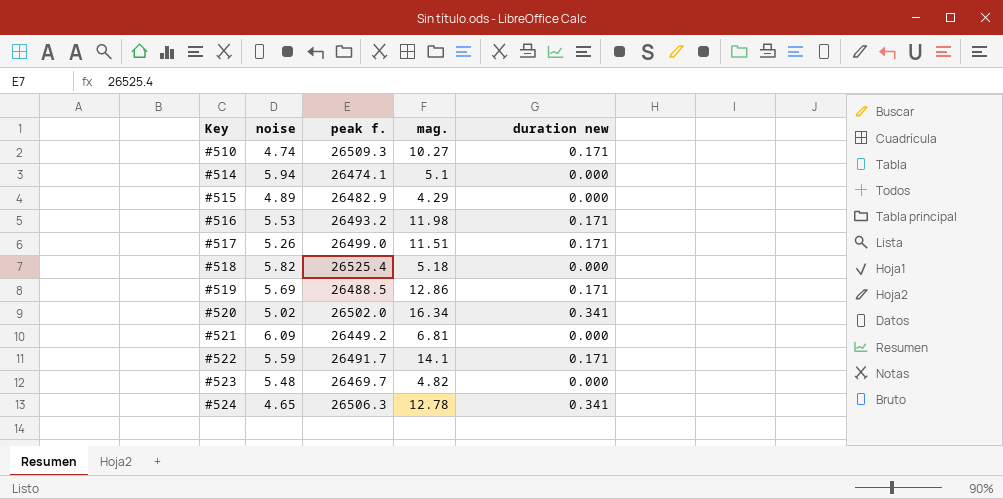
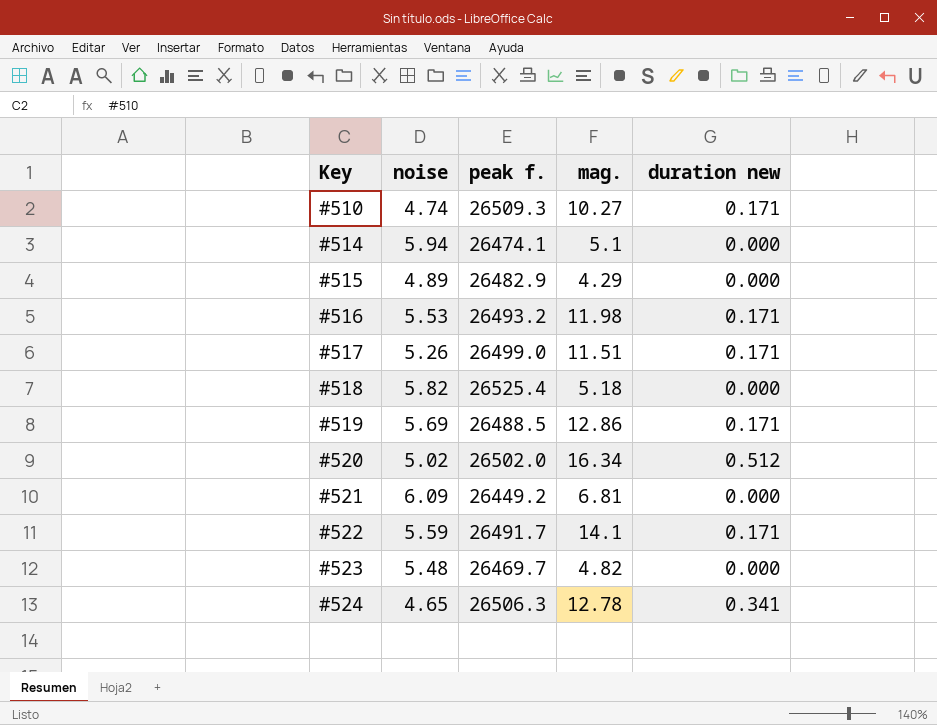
#520 | duration new: 0.341 -> 0.512

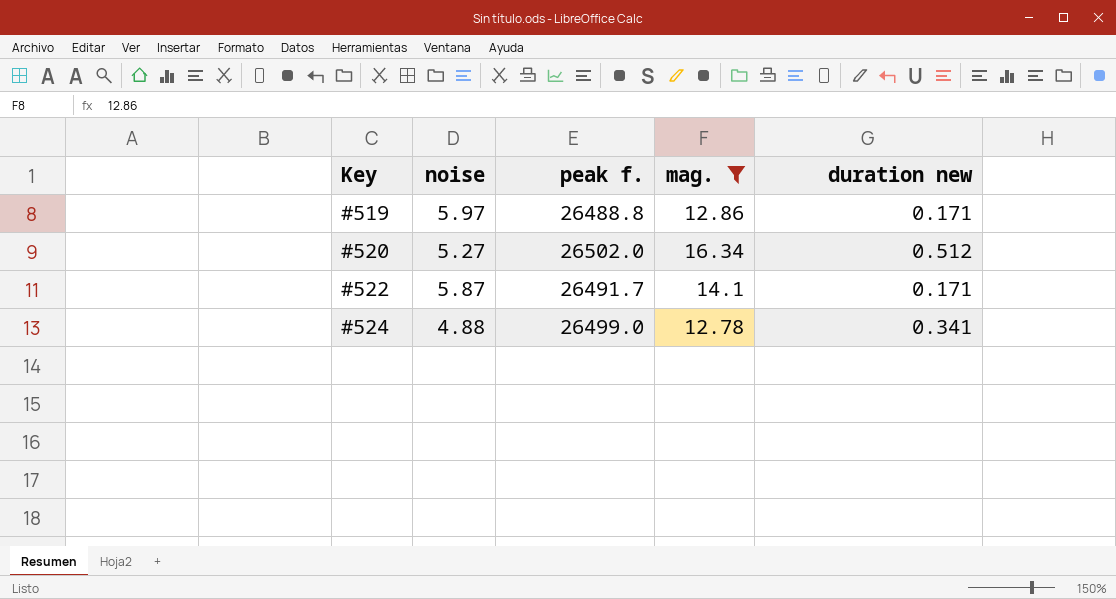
filter: none -> mag. >= 12.78
#519 | noise: 5.69 -> 5.97
#519 | peak f.: 26488.5 -> 26488.8
#520 | noise: 5.02 -> 5.27
#522 | noise: 5.59 -> 5.87
#524 | noise: 4.65 -> 4.88
#524 | peak f.: 26506.3 -> 26499.0

